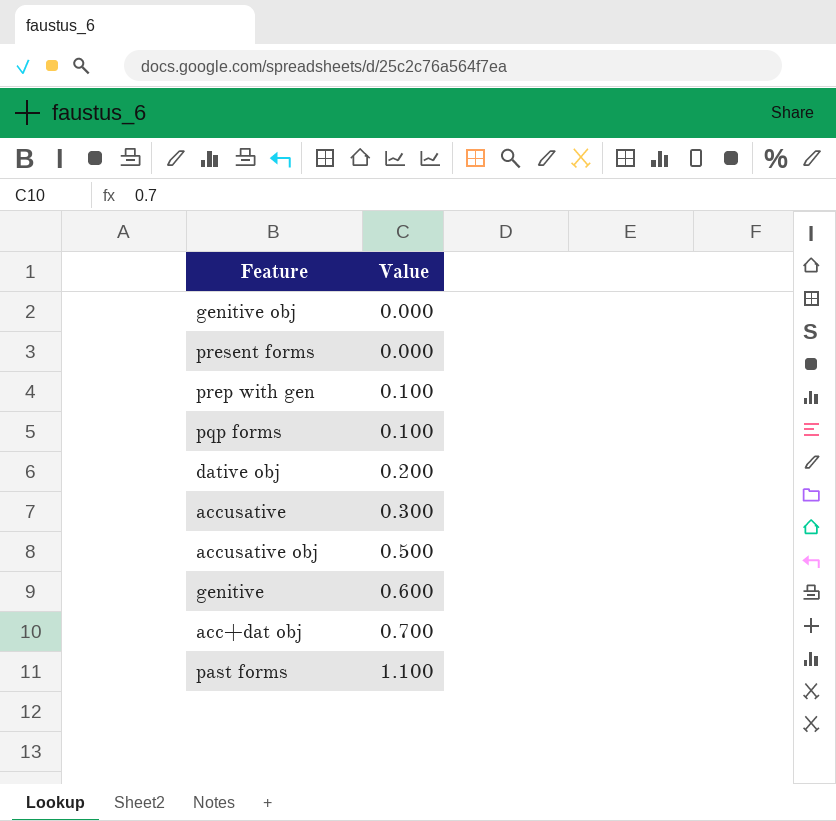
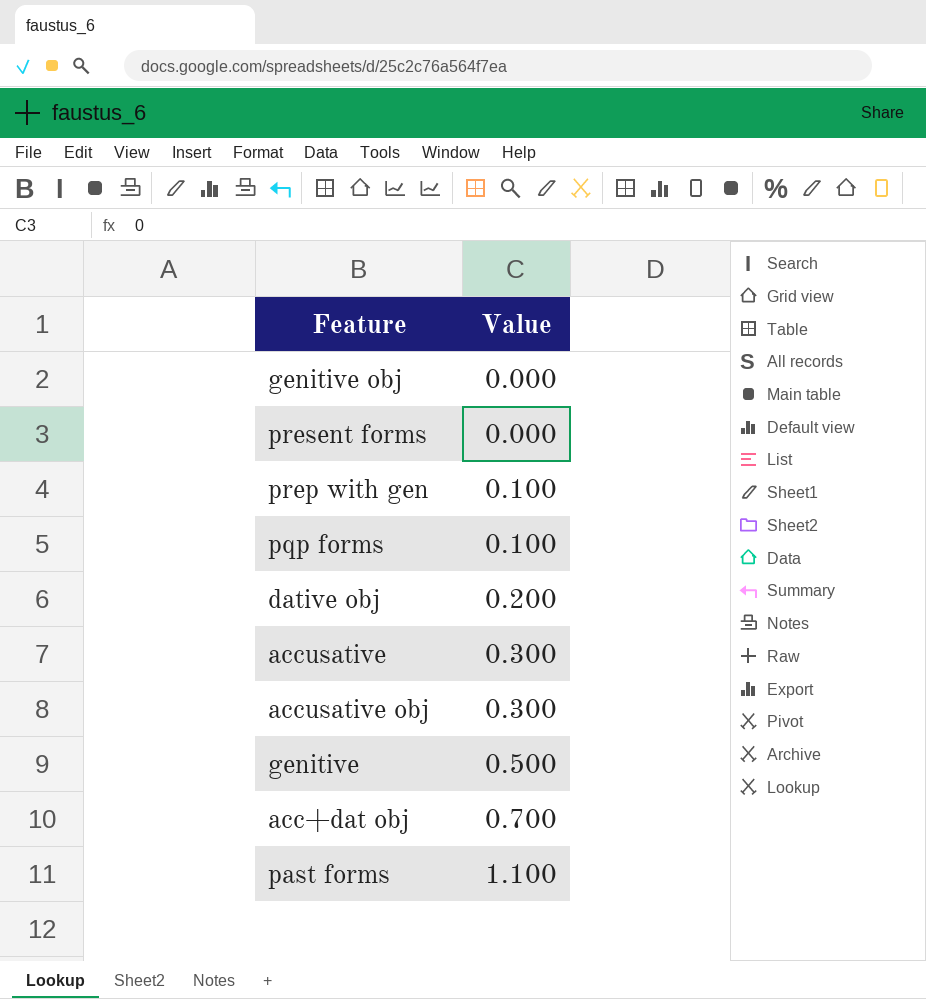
accusative obj | Value: 0.500 -> 0.300
genitive | Value: 0.600 -> 0.500

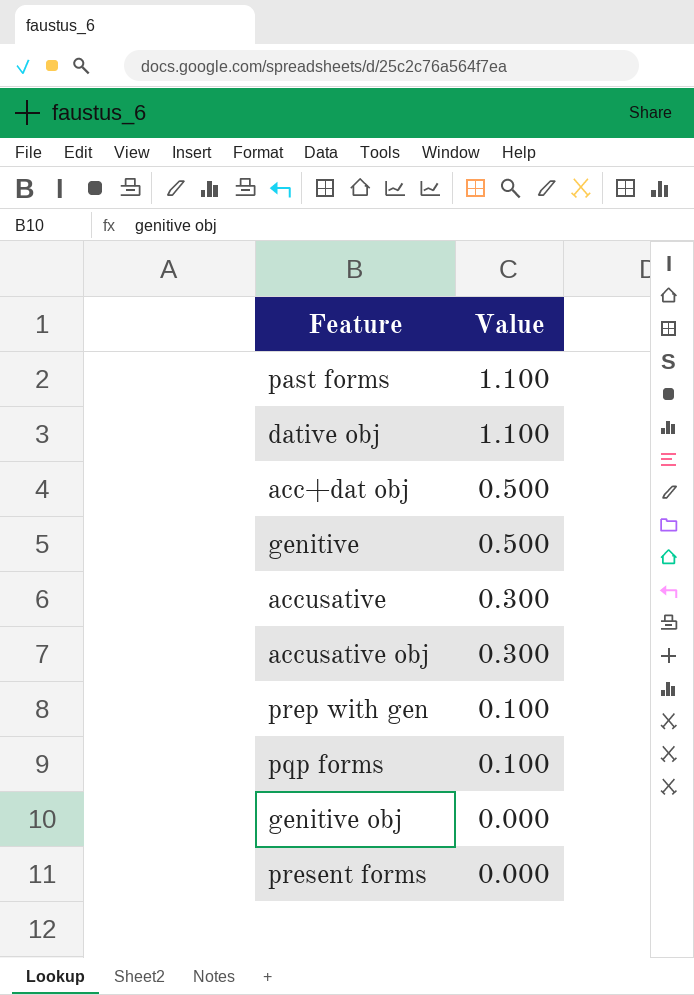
row order: Value ascending -> Value descending
dative obj | Value: 0.200 -> 1.100
acc+dat obj | Value: 0.700 -> 0.500

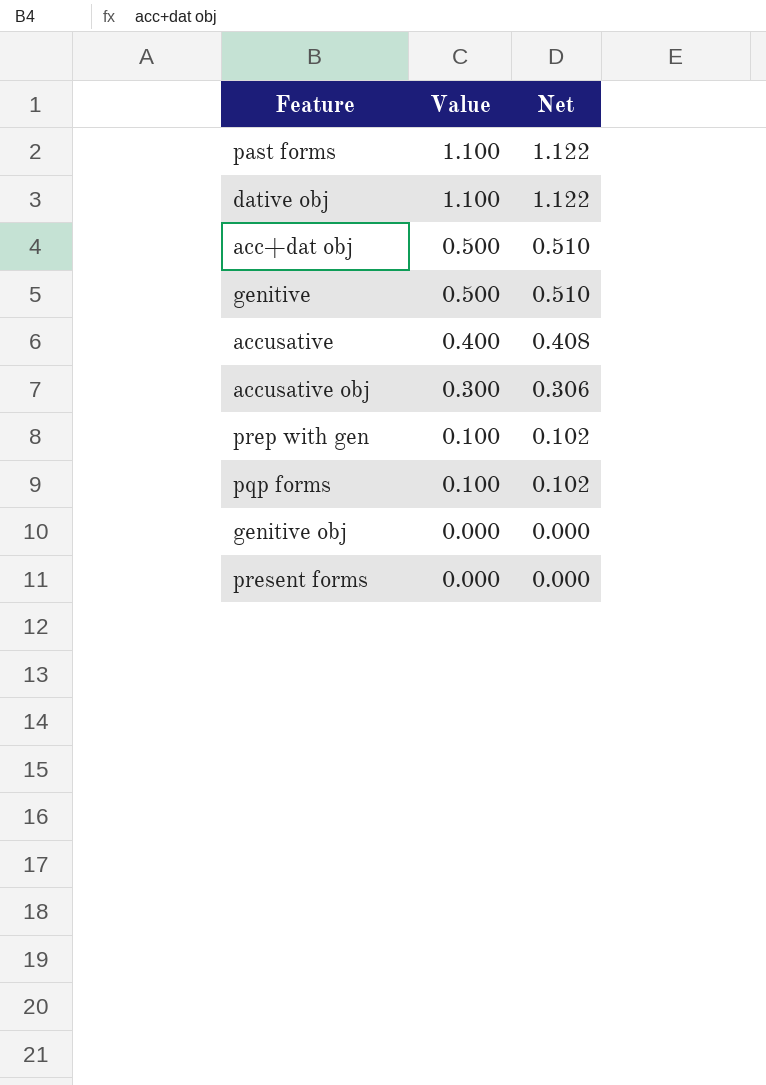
column Net | formula: none -> [Value] * 1.02
accusative | Value: 0.300 -> 0.400

